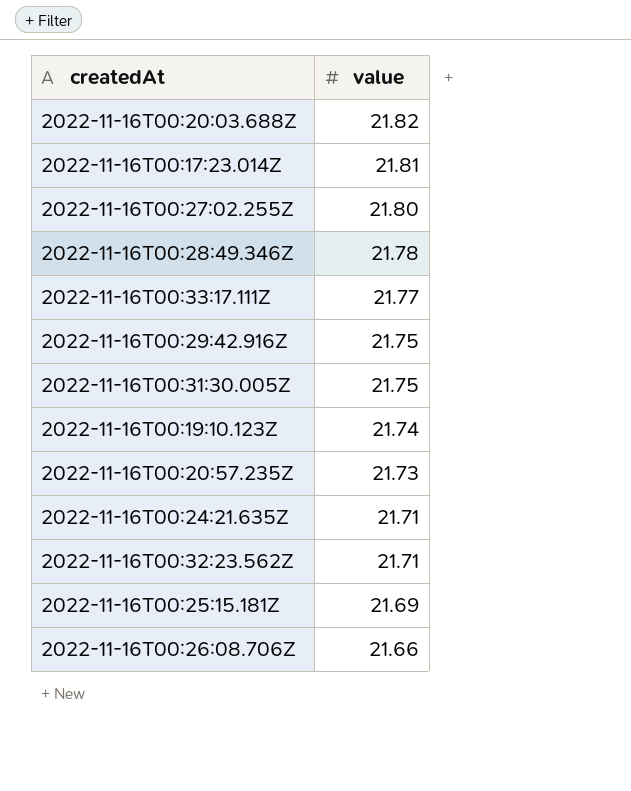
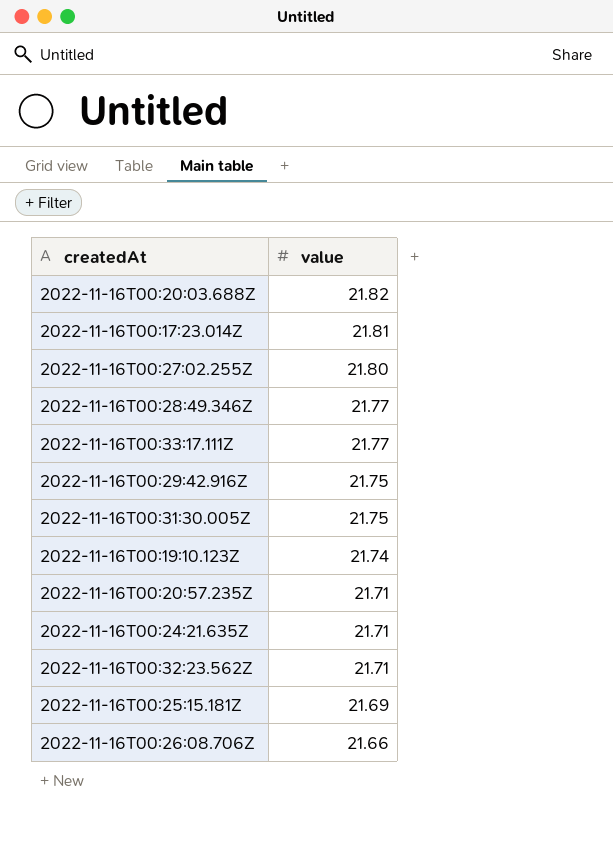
2022-11-16T00:28:49.346Z | value: 21.78 -> 21.77
2022-11-16T00:20:57.235Z | value: 21.73 -> 21.71

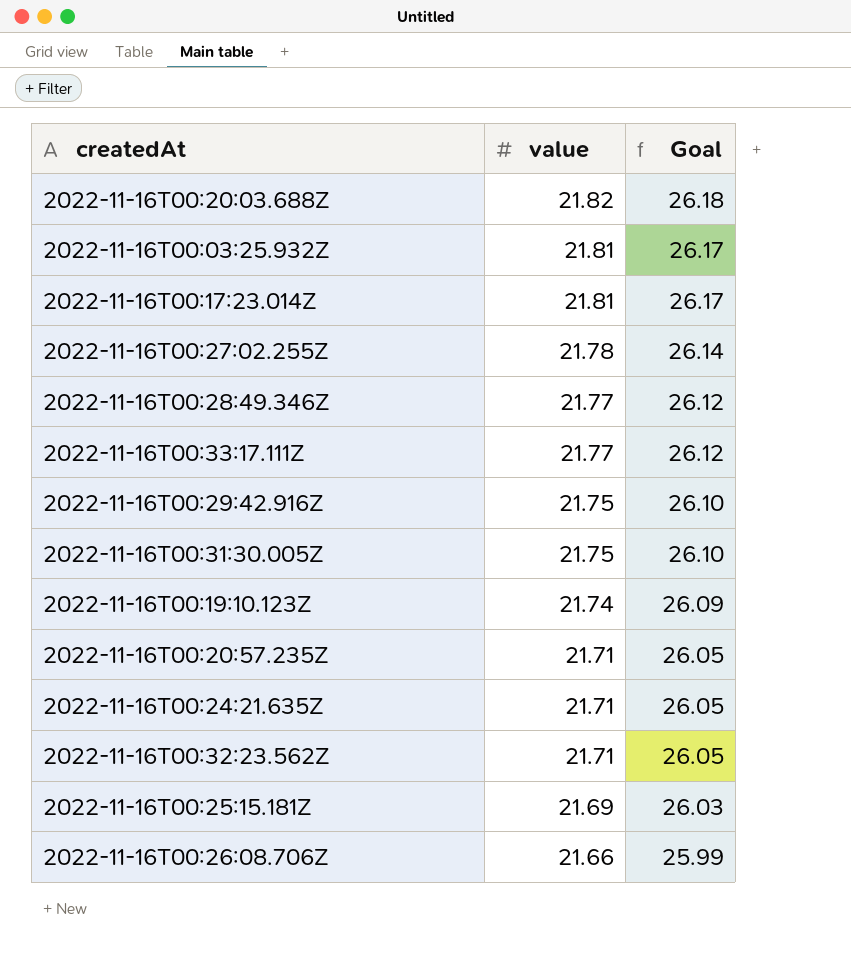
column Goal | formula: none -> [value] * 1.2
row 2022-11-16T00:03:25.932Z: none -> 21.81 | 26.17
2022-11-16T00:27:02.255Z | value: 21.80 -> 21.78

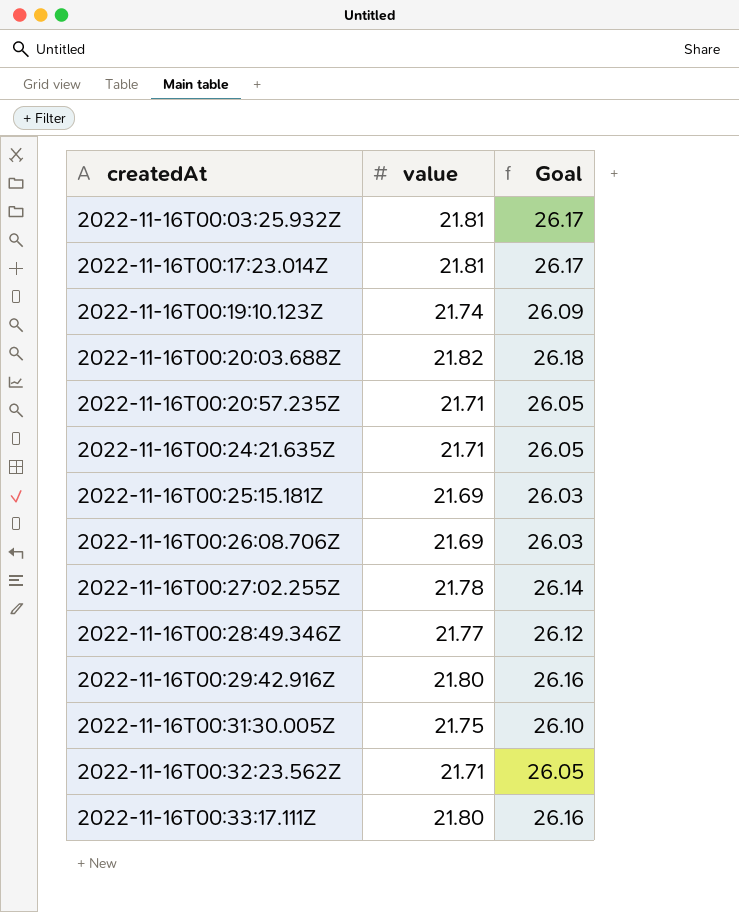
row order: value descending -> createdAt ascending
2022-11-16T00:26:08.706Z | value: 21.66 -> 21.69
2022-11-16T00:26:08.706Z | Goal: 25.99 -> 26.03
2022-11-16T00:29:42.916Z | value: 21.75 -> 21.80
2022-11-16T00:29:42.916Z | Goal: 26.10 -> 26.16
2022-11-16T00:33:17.111Z | value: 21.77 -> 21.80
2022-11-16T00:33:17.111Z | Goal: 26.12 -> 26.16

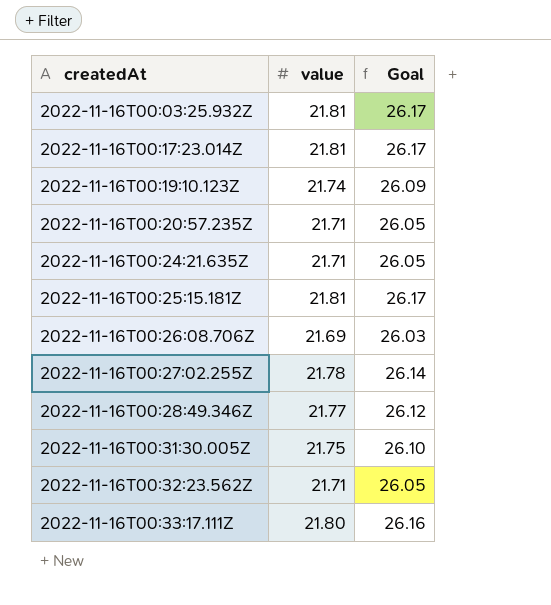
row 2022-11-16T00:20:03.688Z: 21.82 | 26.18 -> none
row 2022-11-16T00:29:42.916Z: 21.80 | 26.16 -> none
2022-11-16T00:25:15.181Z | value: 21.69 -> 21.81
2022-11-16T00:25:15.181Z | Goal: 26.03 -> 26.17

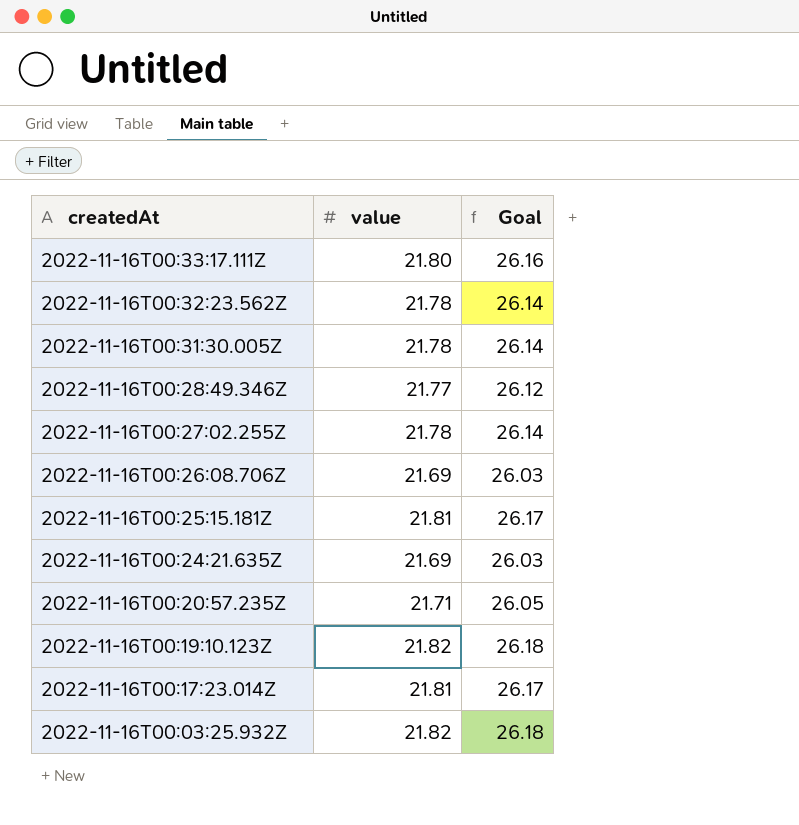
row order: createdAt ascending -> createdAt descending
2022-11-16T00:32:23.562Z | value: 21.71 -> 21.78
2022-11-16T00:32:23.562Z | Goal: 26.05 -> 26.14
2022-11-16T00:31:30.005Z | value: 21.75 -> 21.78
2022-11-16T00:31:30.005Z | Goal: 26.10 -> 26.14
2022-11-16T00:24:21.635Z | value: 21.71 -> 21.69
2022-11-16T00:24:21.635Z | Goal: 26.05 -> 26.03
2022-11-16T00:19:10.123Z | value: 21.74 -> 21.82
2022-11-16T00:19:10.123Z | Goal: 26.09 -> 26.18
2022-11-16T00:03:25.932Z | value: 21.81 -> 21.82
2022-11-16T00:03:25.932Z | Goal: 26.17 -> 26.18

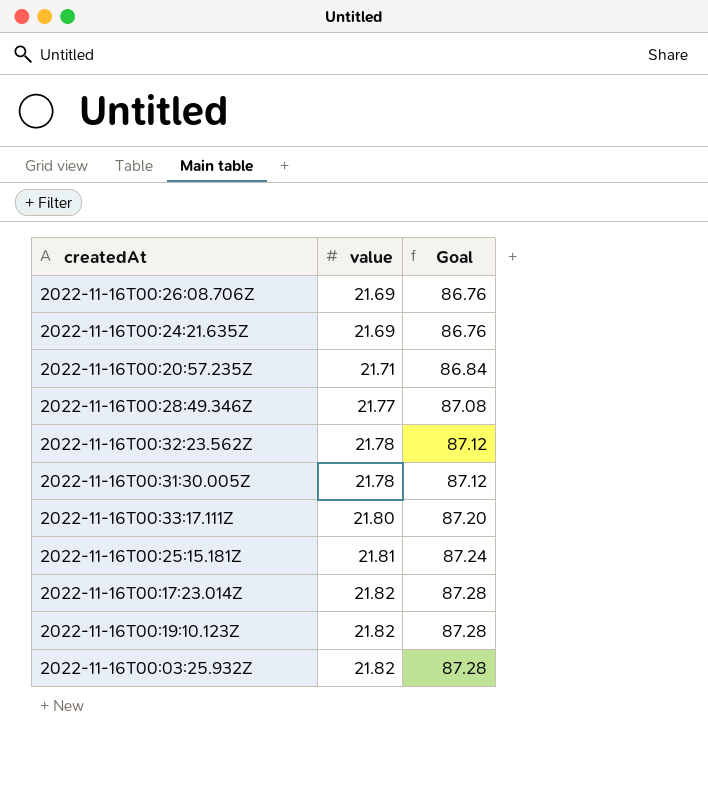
row order: createdAt descending -> value ascending
column Goal | formula: [value] * 1.2 -> [value] * 4
row 2022-11-16T00:27:02.255Z: 21.78 | 26.14 -> none
2022-11-16T00:17:23.014Z | value: 21.81 -> 21.82

